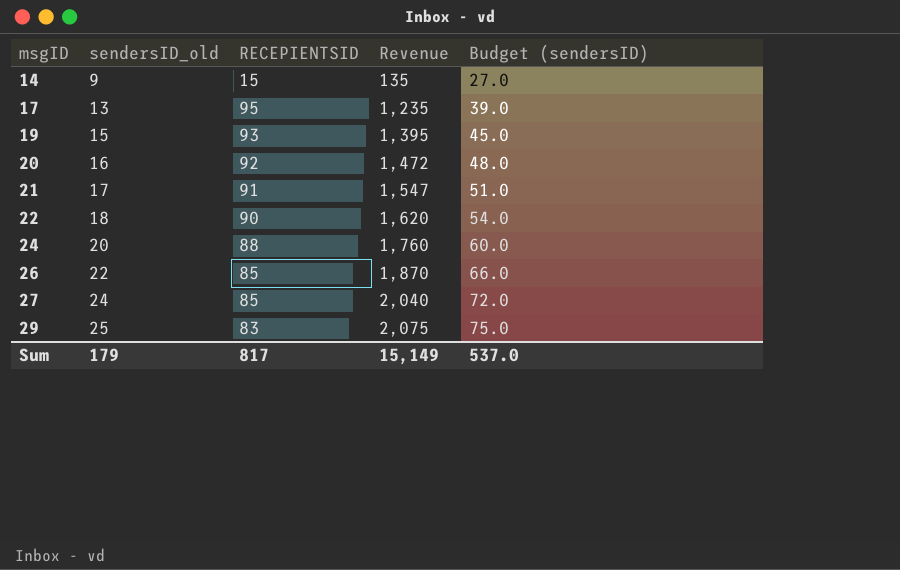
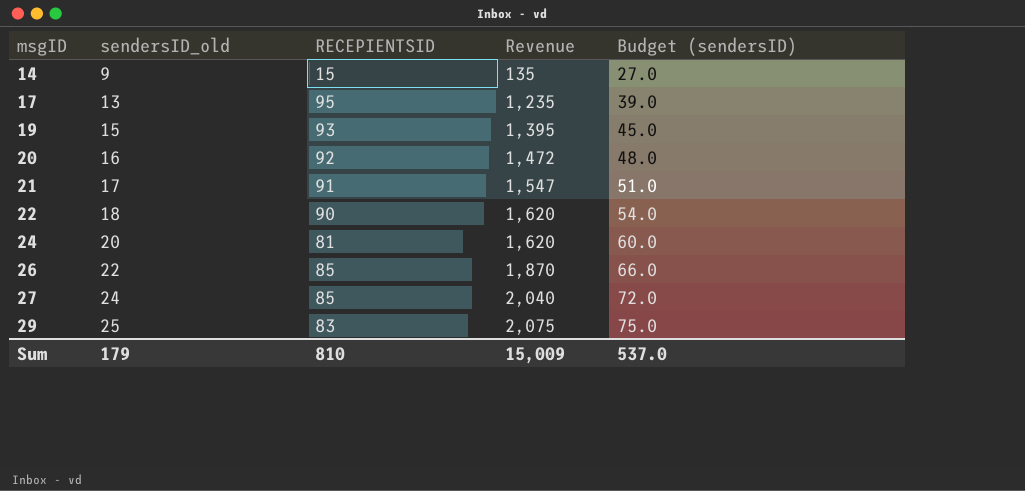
24 | RECEPIENTSID: 88 -> 81
24 | Revenue: 1,760 -> 1,620
Sum | RECEPIENTSID: 817 -> 810
Sum | Revenue: 15,149 -> 15,009

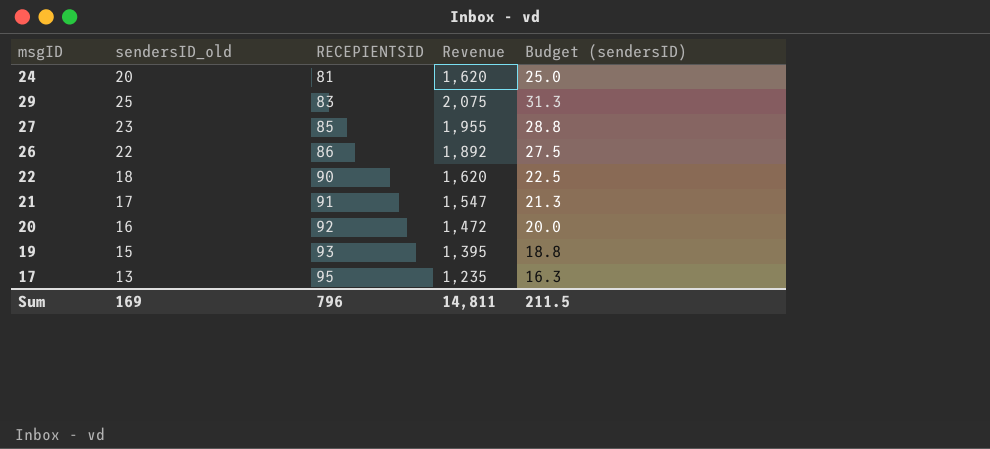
row order: msgID ascending -> RECEPIENTSID ascending
column Budget (sendersID) | formula: [sendersID_old] * 3 -> [sendersID_old] * 1.25
row 14: 9 | 15 | 135 | 27.0 -> none
27 | sendersID_old: 24 -> 23
27 | Revenue: 2,040 -> 1,955
26 | RECEPIENTSID: 85 -> 86
26 | Revenue: 1,870 -> 1,892
Sum | sendersID_old: 179 -> 169
Sum | RECEPIENTSID: 810 -> 796
Sum | Revenue: 15,009 -> 14,811
Sum | Budget (sendersID): 537.0 -> 211.5

